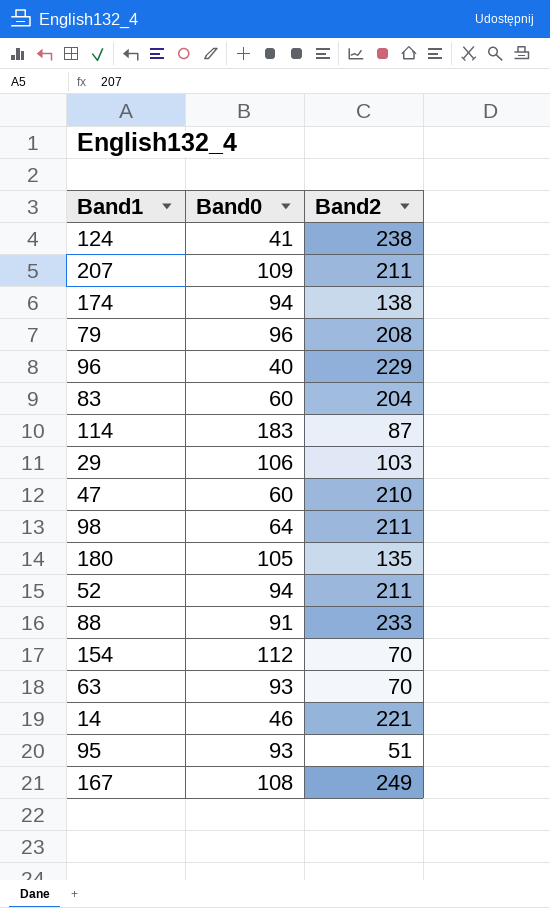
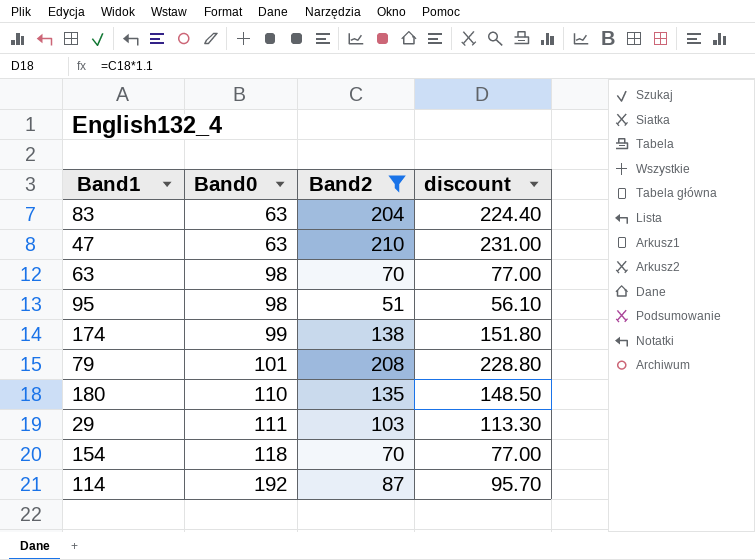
filter: none -> Band2 <= 210
row order: none -> Band0 ascending
column discount | formula: none -> [Band2] * 1.1
83 | Band0: 60 -> 63
47 | Band0: 60 -> 63
63 | Band0: 93 -> 98
95 | Band0: 93 -> 98
174 | Band0: 94 -> 99
79 | Band0: 96 -> 101
180 | Band0: 105 -> 110
29 | Band0: 106 -> 111
154 | Band0: 112 -> 118
114 | Band0: 183 -> 192

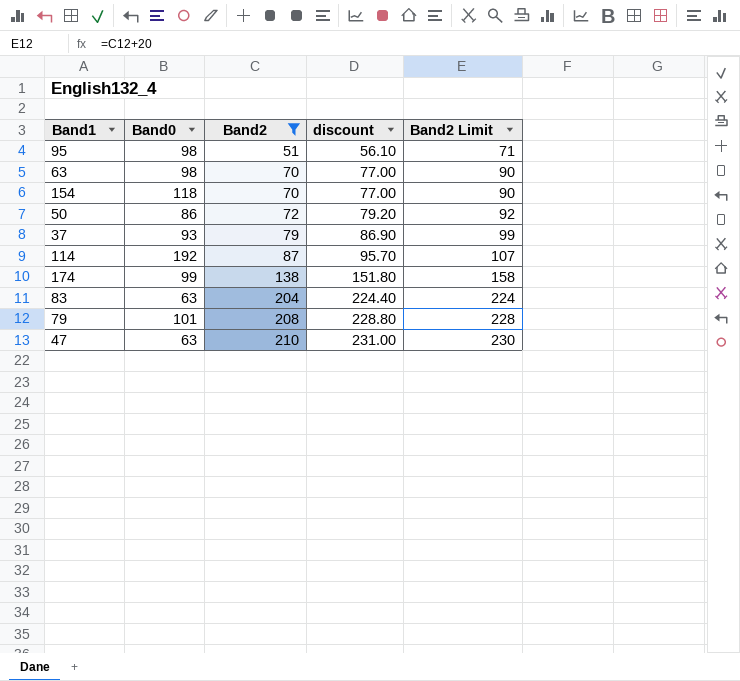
row order: Band0 ascending -> Band2 ascending
column Band2 Limit | formula: none -> [Band2] + 20
row 180: 110 | 135 | 148.50 -> none
row 29: 111 | 103 | 113.30 -> none
row 50: none -> 86 | 72 | 79.20 | 92
row 37: none -> 93 | 79 | 86.90 | 99

